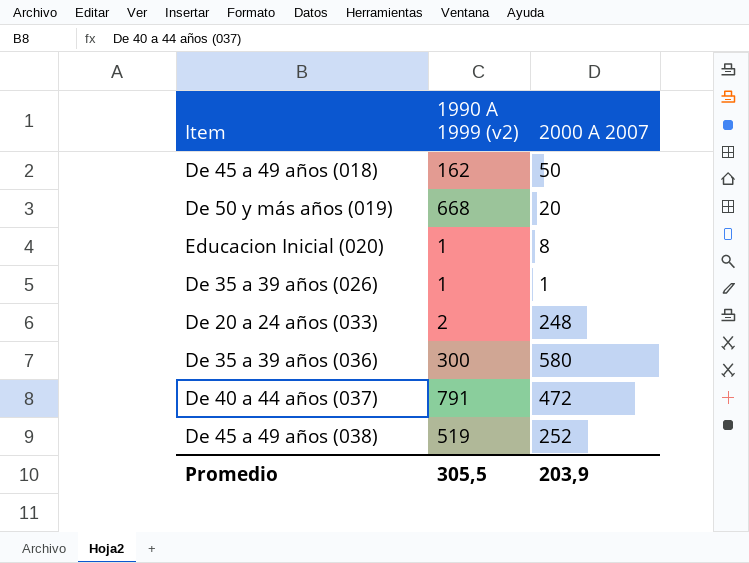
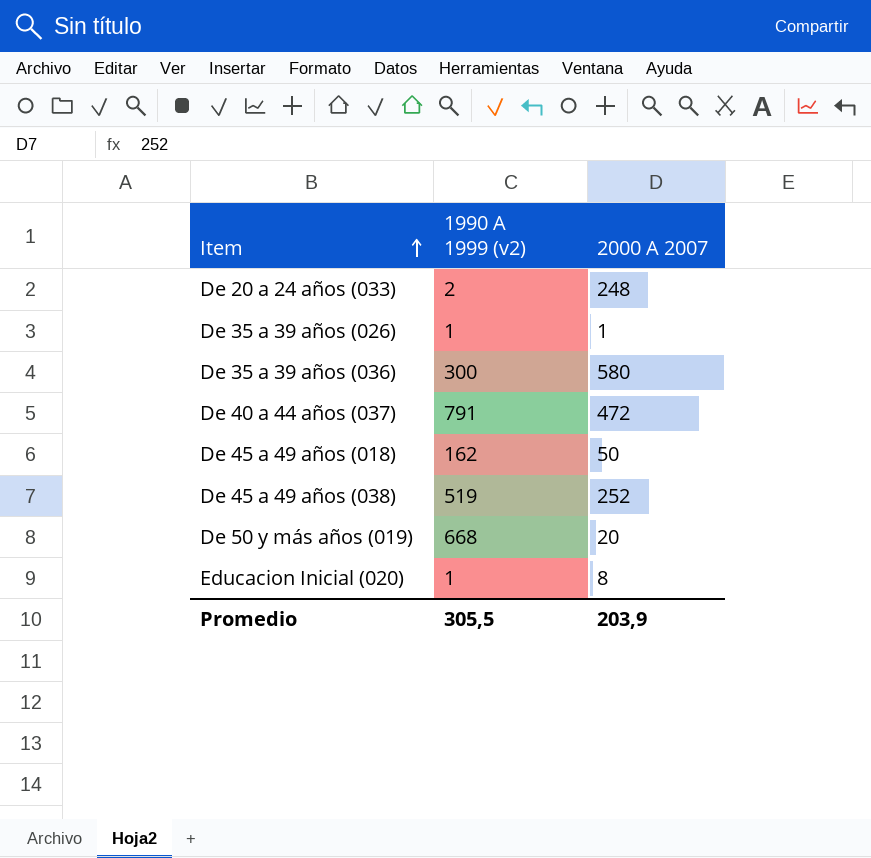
row order: none -> Item ascending

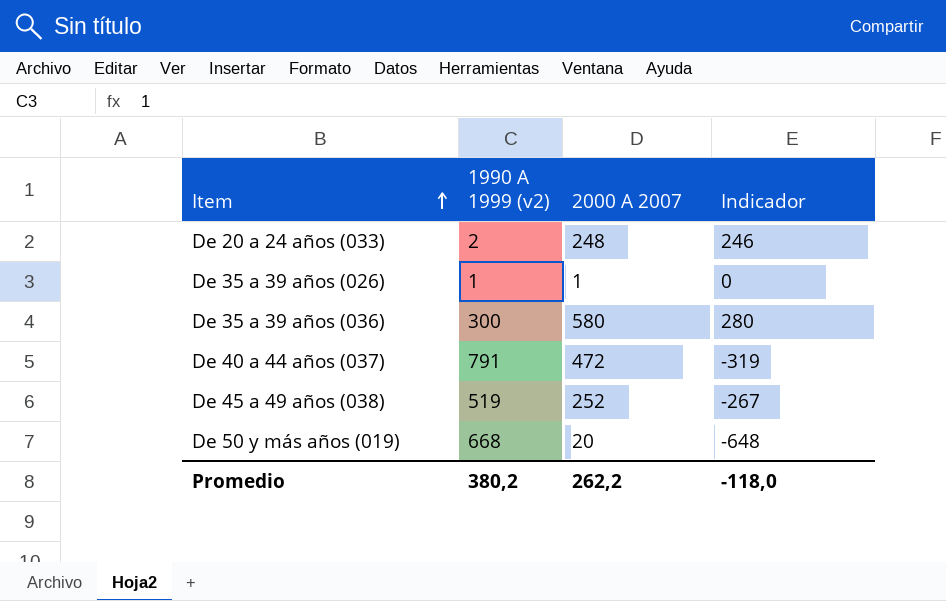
column Indicador | formula: none -> [2000 A 2007] - [1990 A 1999 (v2)]
row De 45 a 49 años (018): 162 | 50 -> none
row Educacion Inicial (020): 1 | 8 -> none
Promedio | 1990 A 1999 (v2): 305,5 -> 380,2
Promedio | 2000 A 2007: 203,9 -> 262,2

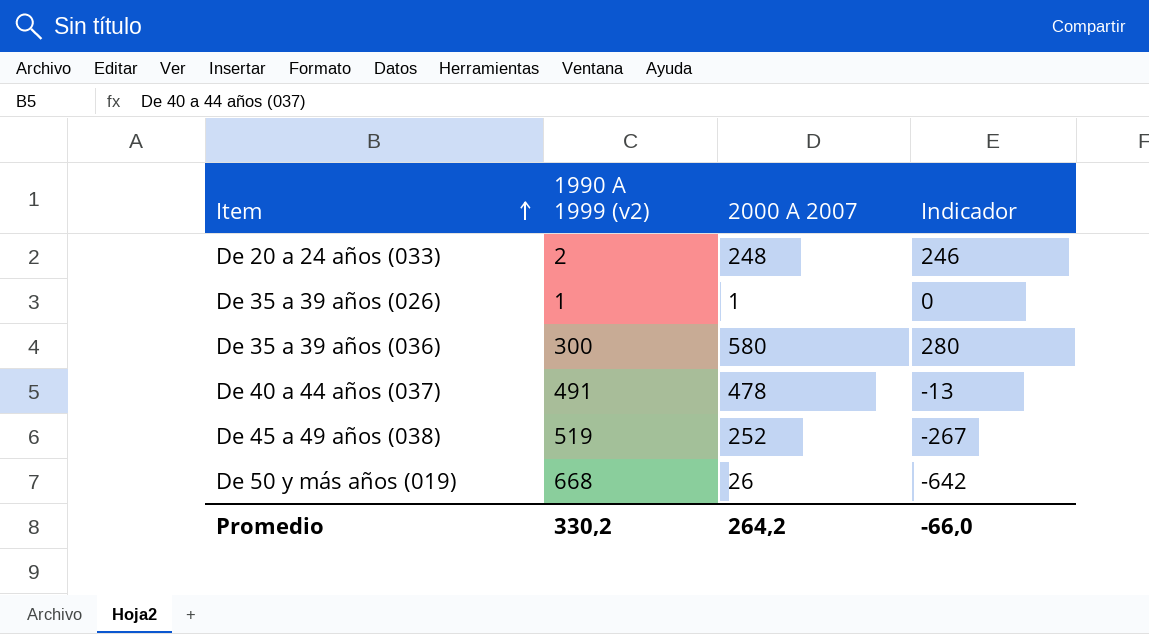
De 40 a 44 años (037) | 1990 A 1999 (v2): 791 -> 491
De 40 a 44 años (037) | 2000 A 2007: 472 -> 478
De 40 a 44 años (037) | Indicador: -319 -> -13
De 50 y más años (019) | 2000 A 2007: 20 -> 26
De 50 y más años (019) | Indicador: -648 -> -642
Promedio | 1990 A 1999 (v2): 380,2 -> 330,2
Promedio | 2000 A 2007: 262,2 -> 264,2
Promedio | Indicador: -118,0 -> -66,0

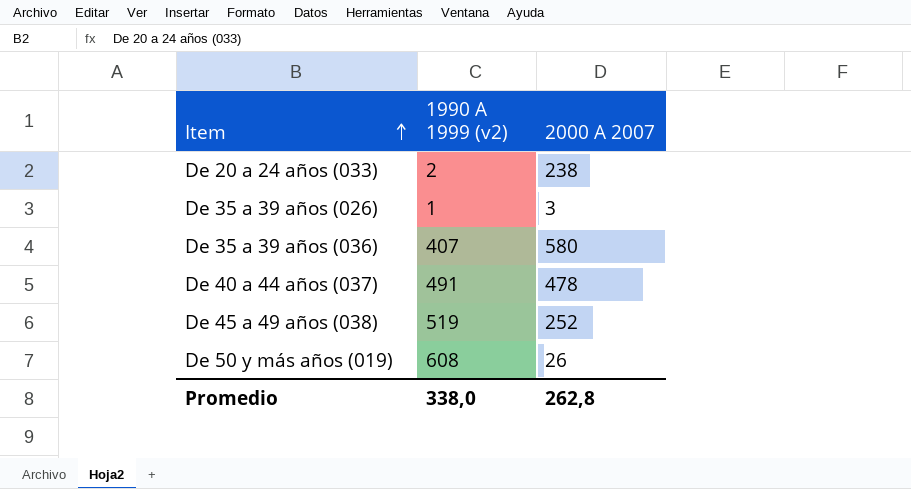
column Indicador | formula: [2000 A 2007] - [1990 A 1999 (v2)] -> none
De 20 a 24 años (033) | 2000 A 2007: 248 -> 238
De 35 a 39 años (026) | 2000 A 2007: 1 -> 3
De 35 a 39 años (036) | 1990 A 1999 (v2): 300 -> 407
De 50 y más años (019) | 1990 A 1999 (v2): 668 -> 608
Promedio | 1990 A 1999 (v2): 330,2 -> 338,0
Promedio | 2000 A 2007: 264,2 -> 262,8

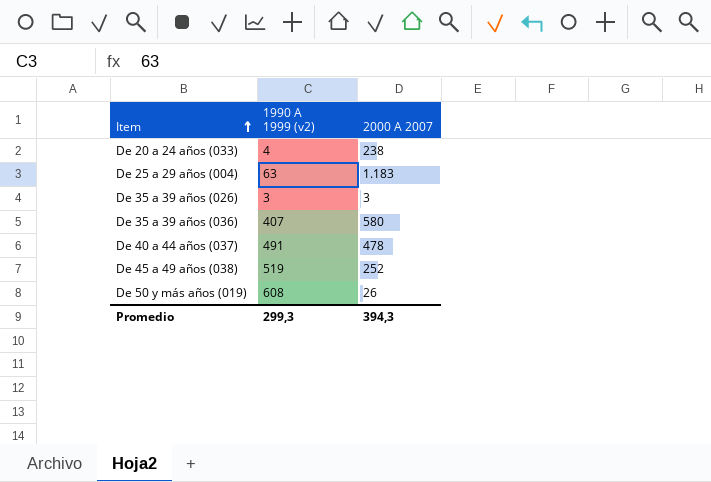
De 20 a 24 años (033) | 1990 A 1999 (v2): 2 -> 4
row De 25 a 29 años (004): none -> 63 | 1.183
De 35 a 39 años (026) | 1990 A 1999 (v2): 1 -> 3
Promedio | 1990 A 1999 (v2): 338,0 -> 299,3
Promedio | 2000 A 2007: 262,8 -> 394,3

